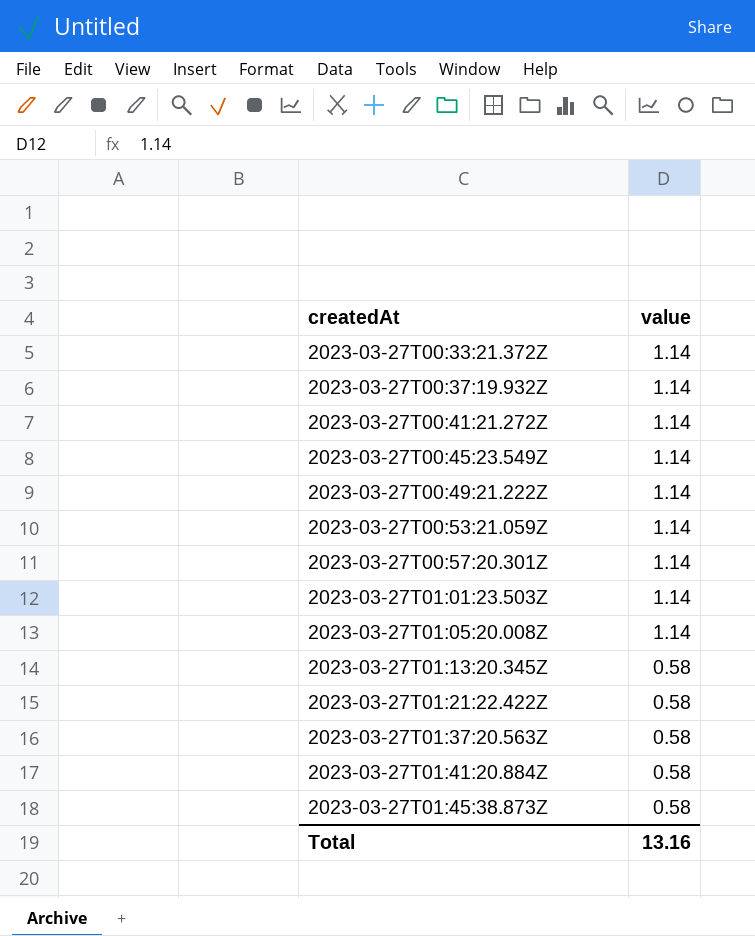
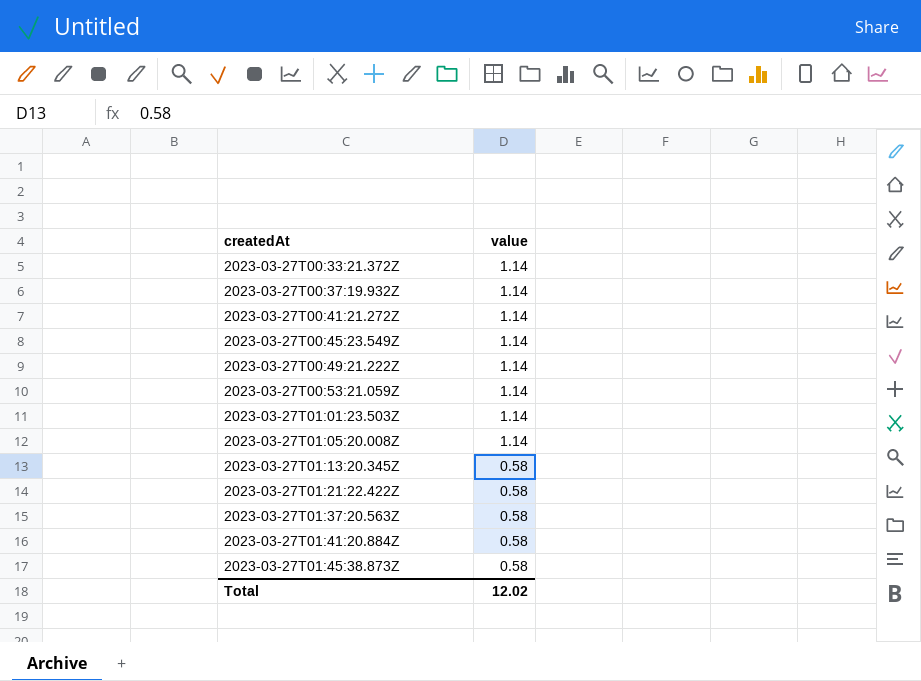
row 2023-03-27T00:57:20.301Z: 1.14 -> none
Total | value: 13.16 -> 12.02

